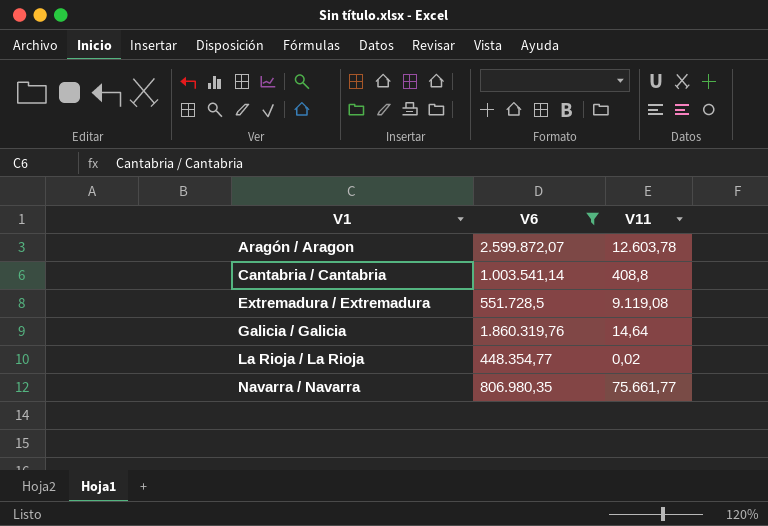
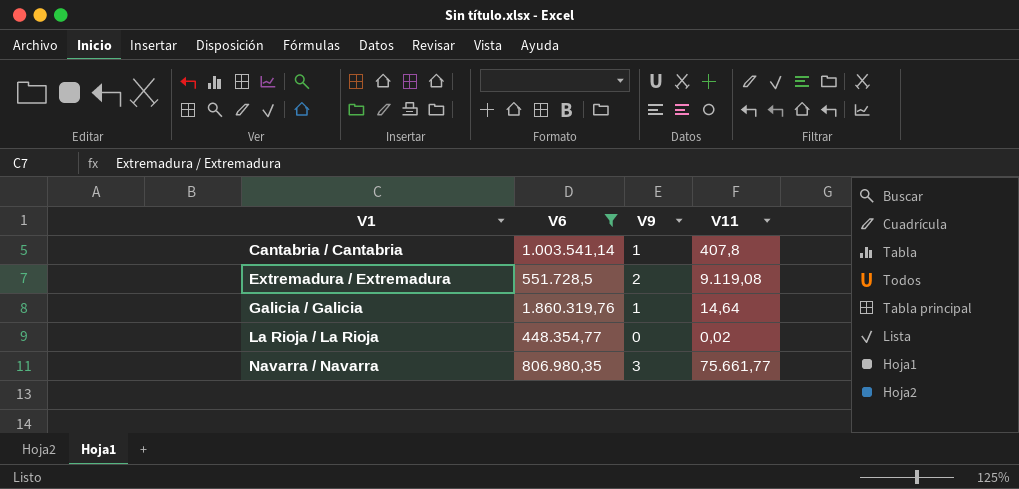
column V9 | position: none -> 3
row Aragón / Aragon: 2.599.872,07 | 12.603,78 -> none
Cantabria / Cantabria | V11: 408,8 -> 407,8

